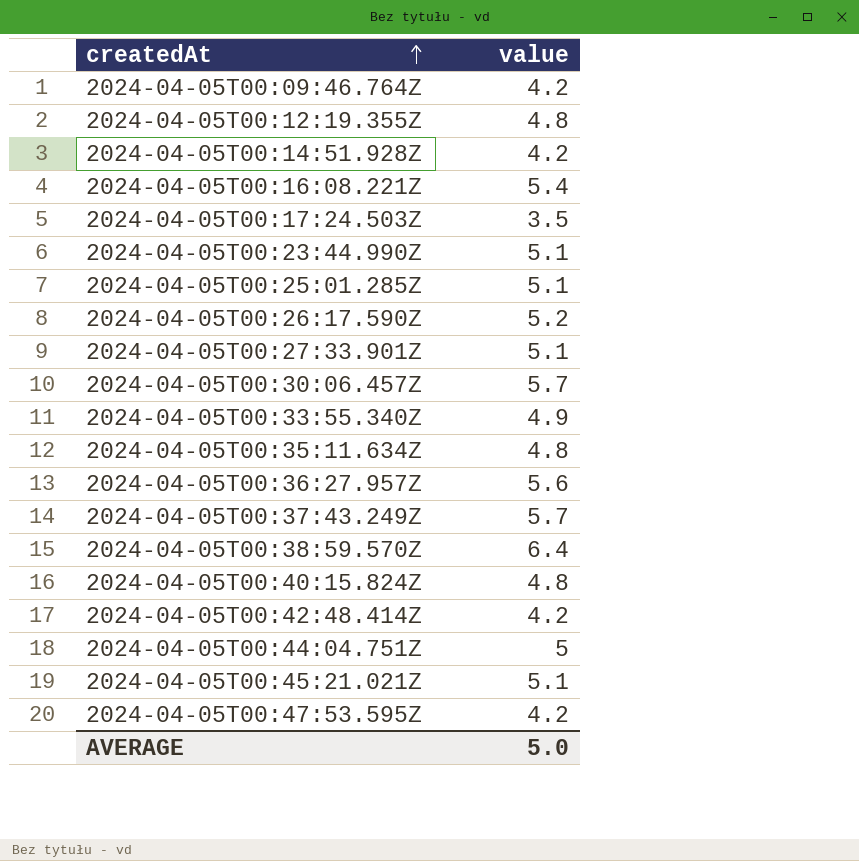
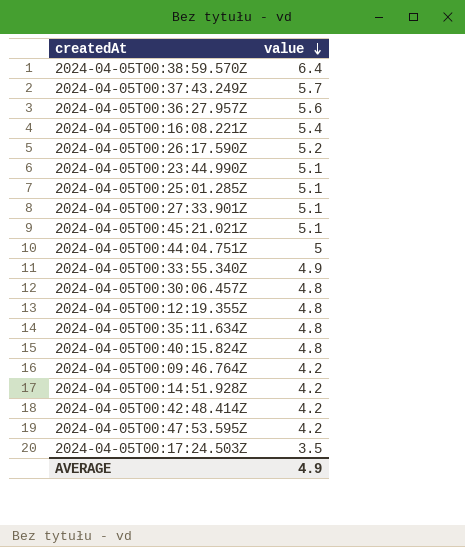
row order: createdAt ascending -> value descending
2024-04-05T00:30:06.457Z | value: 5.7 -> 4.8
AVERAGE | value: 5.0 -> 4.9

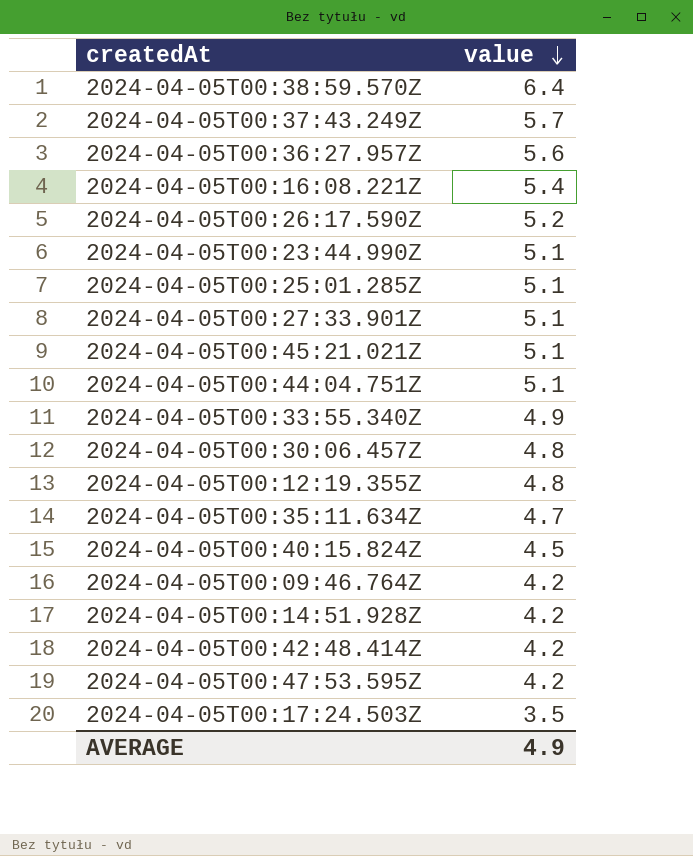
2024-04-05T00:44:04.751Z | value: 5 -> 5.1
2024-04-05T00:35:11.634Z | value: 4.8 -> 4.7
2024-04-05T00:40:15.824Z | value: 4.8 -> 4.5

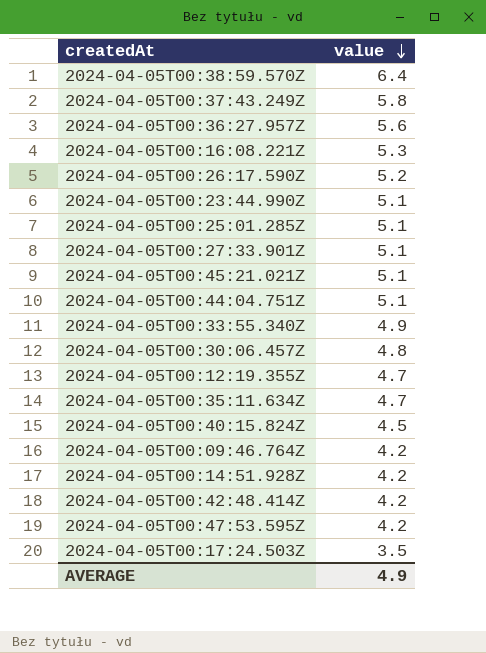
2024-04-05T00:37:43.249Z | value: 5.7 -> 5.8
2024-04-05T00:16:08.221Z | value: 5.4 -> 5.3
2024-04-05T00:12:19.355Z | value: 4.8 -> 4.7

